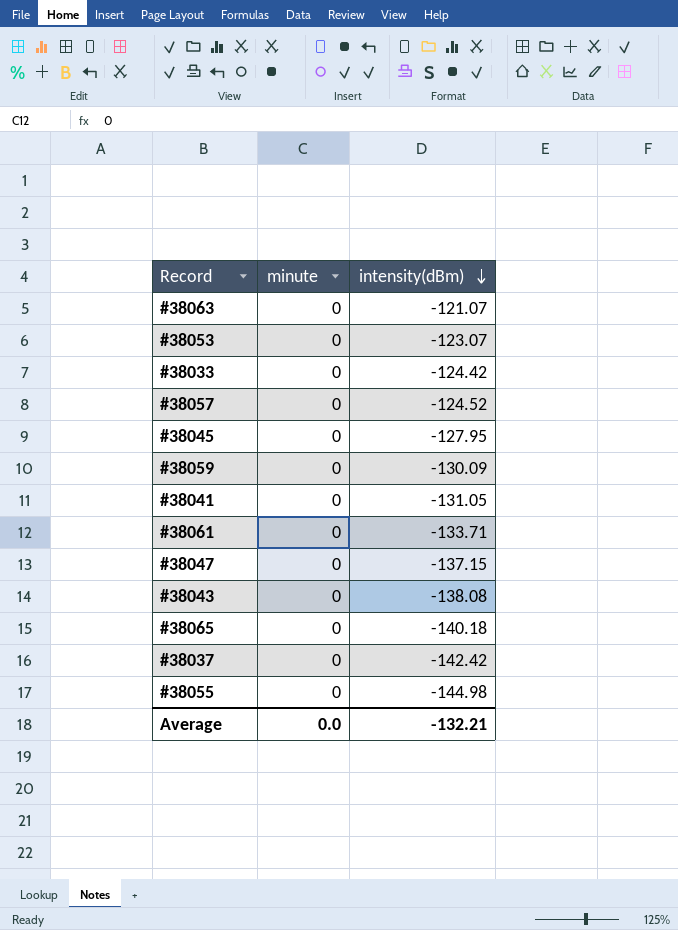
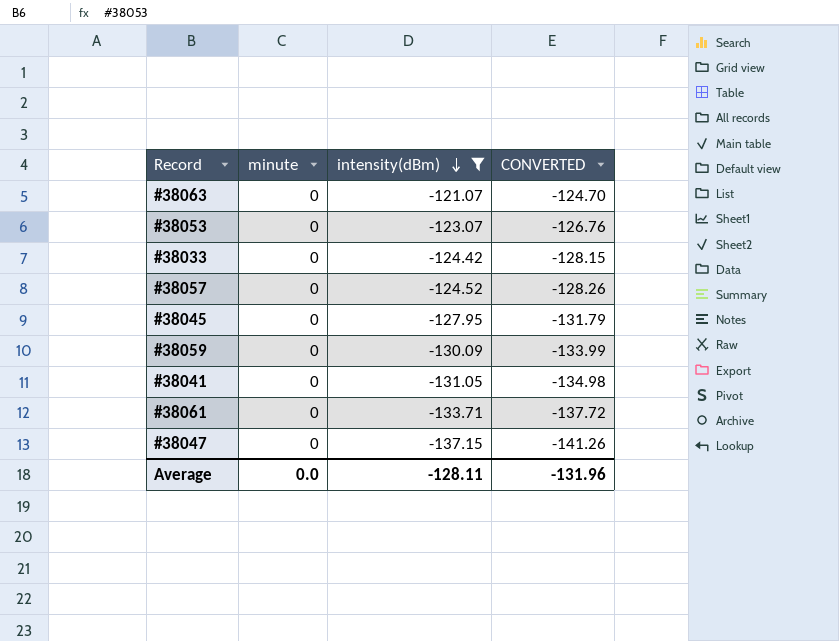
filter: none -> intensity(dBm) >= -137.15
column CONVERTED | formula: none -> [intensity(dBm)] * 1.03
Average | intensity(dBm): -132.21 -> -128.11

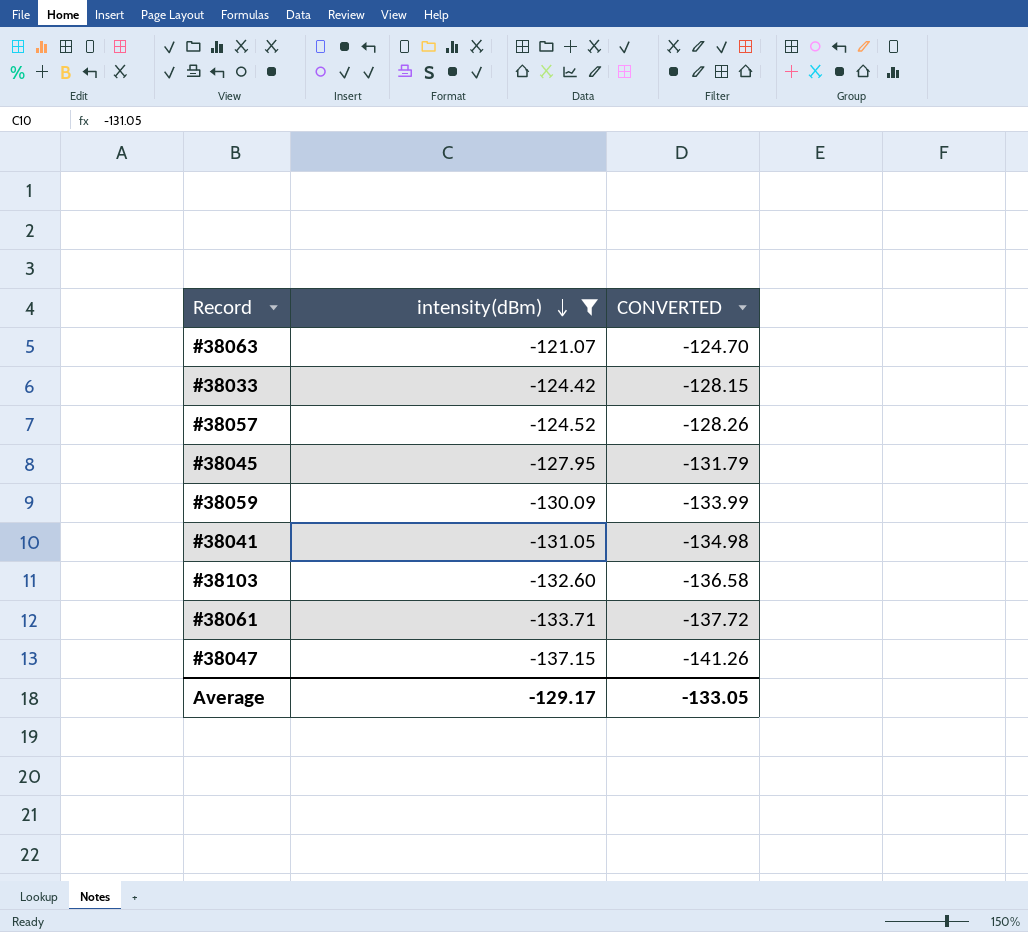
column minute | position: 2 -> none
row #38053: 0 | -123.07 | -126.76 -> none
row #38103: none -> -132.60 | -136.58
Average | intensity(dBm): -128.11 -> -129.17
Average | CONVERTED: -131.96 -> -133.05

